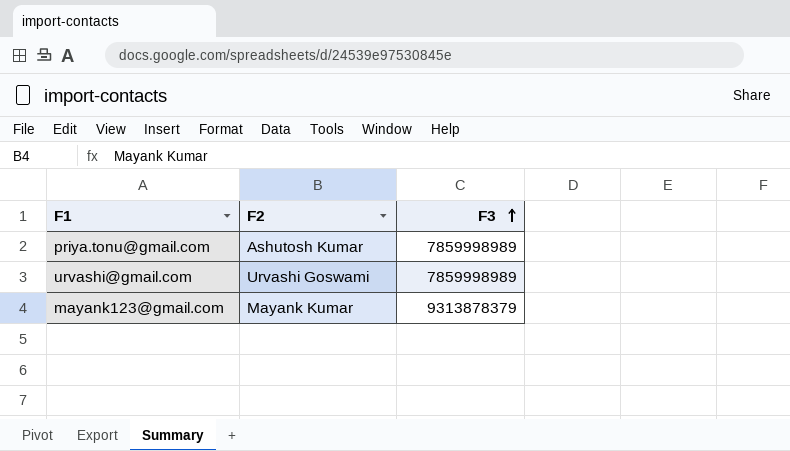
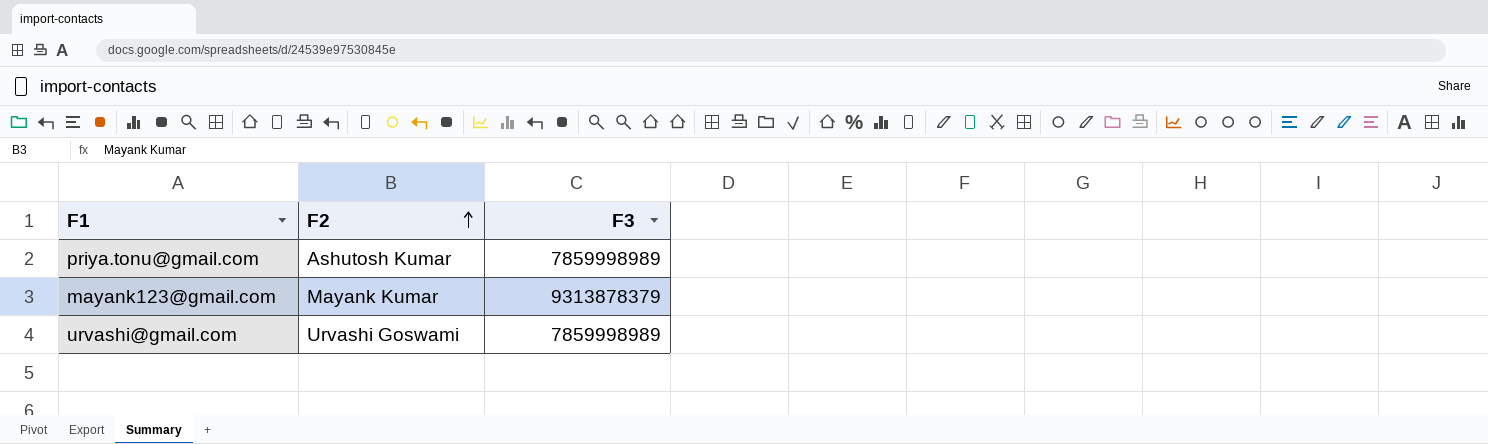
row order: F3 ascending -> F2 ascending

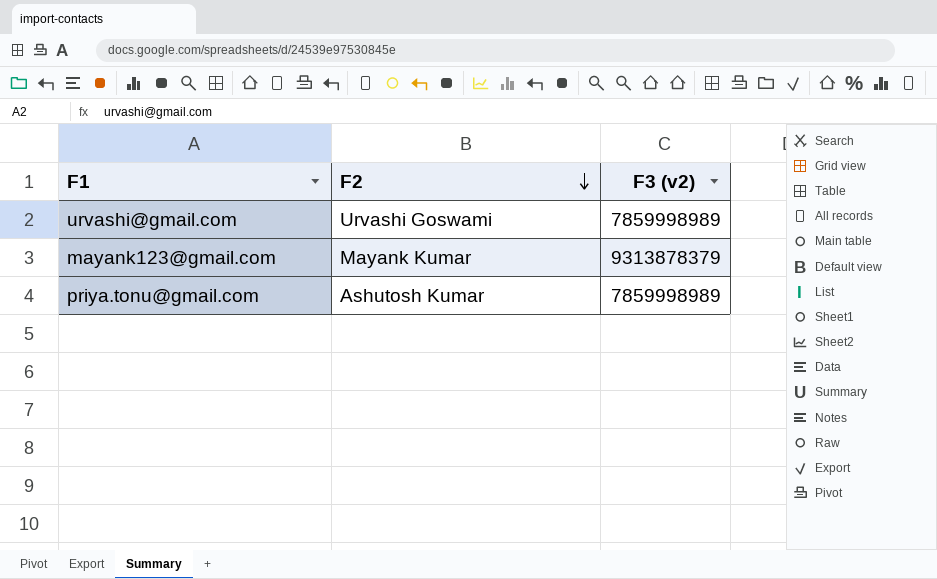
row order: F2 ascending -> F2 descending
column name: F3 -> F3 (v2)

